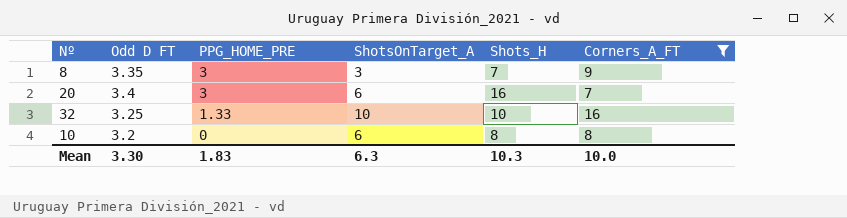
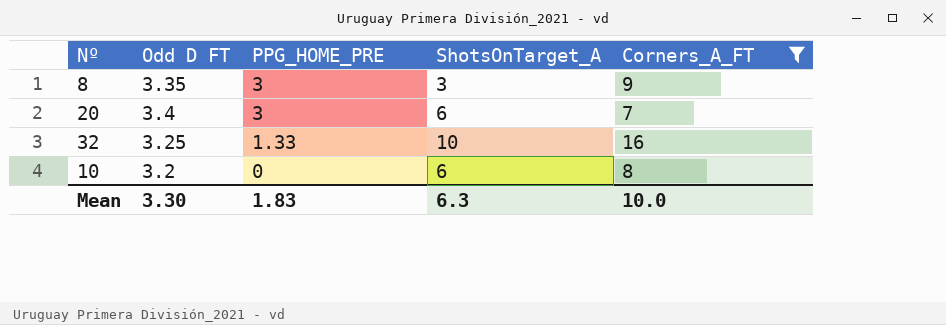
column Shots_H | position: 5 -> none

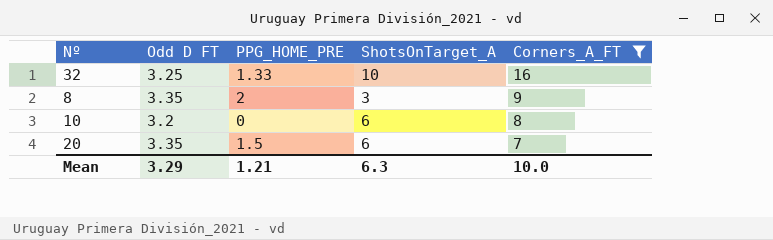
row order: PPG_HOME_PRE descending -> Corners_A_FT descending
8 | PPG_HOME_PRE: 3 -> 2
20 | Odd D FT: 3.4 -> 3.35
20 | PPG_HOME_PRE: 3 -> 1.5
Mean | Odd D FT: 3.30 -> 3.29
Mean | PPG_HOME_PRE: 1.83 -> 1.21

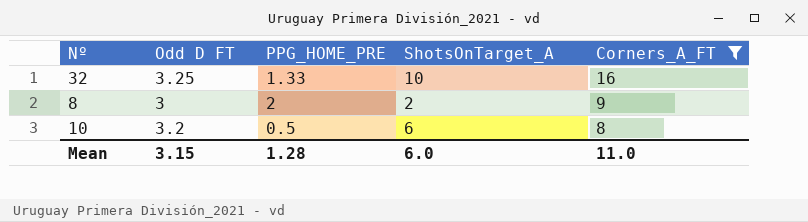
row 20: 3.35 | 1.5 | 6 | 7 -> none
8 | Odd D FT: 3.35 -> 3
8 | ShotsOnTarget_A: 3 -> 2
10 | PPG_HOME_PRE: 0 -> 0.5
Mean | Odd D FT: 3.29 -> 3.15
Mean | PPG_HOME_PRE: 1.21 -> 1.28
Mean | ShotsOnTarget_A: 6.3 -> 6.0
Mean | Corners_A_FT: 10.0 -> 11.0

